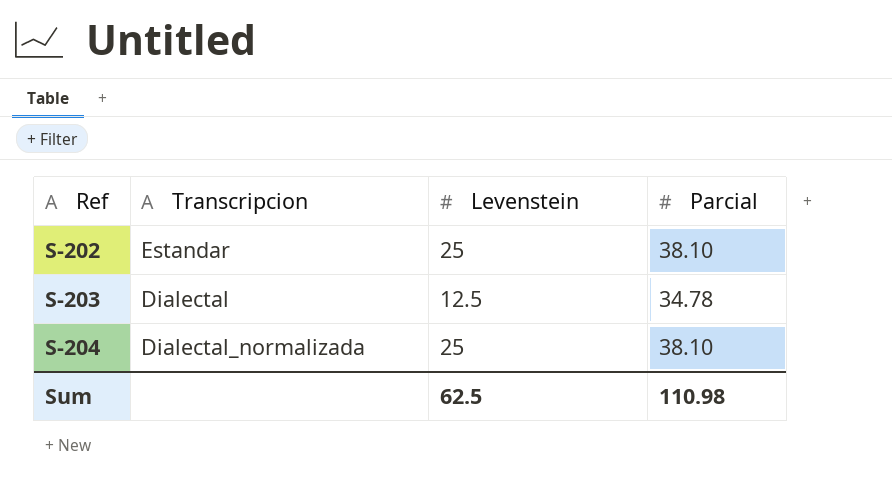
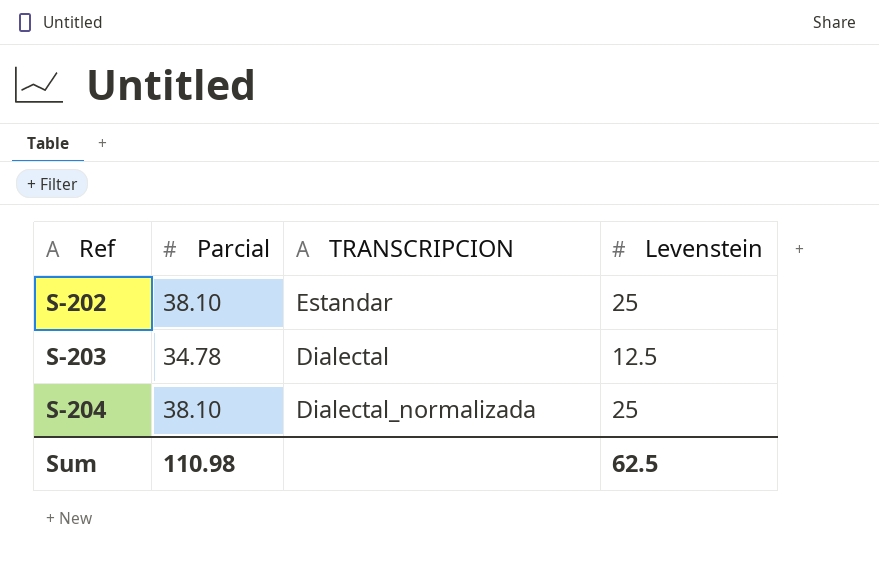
column Parcial | position: 4 -> 2
column name: Transcripcion -> TRANSCRIPCION

